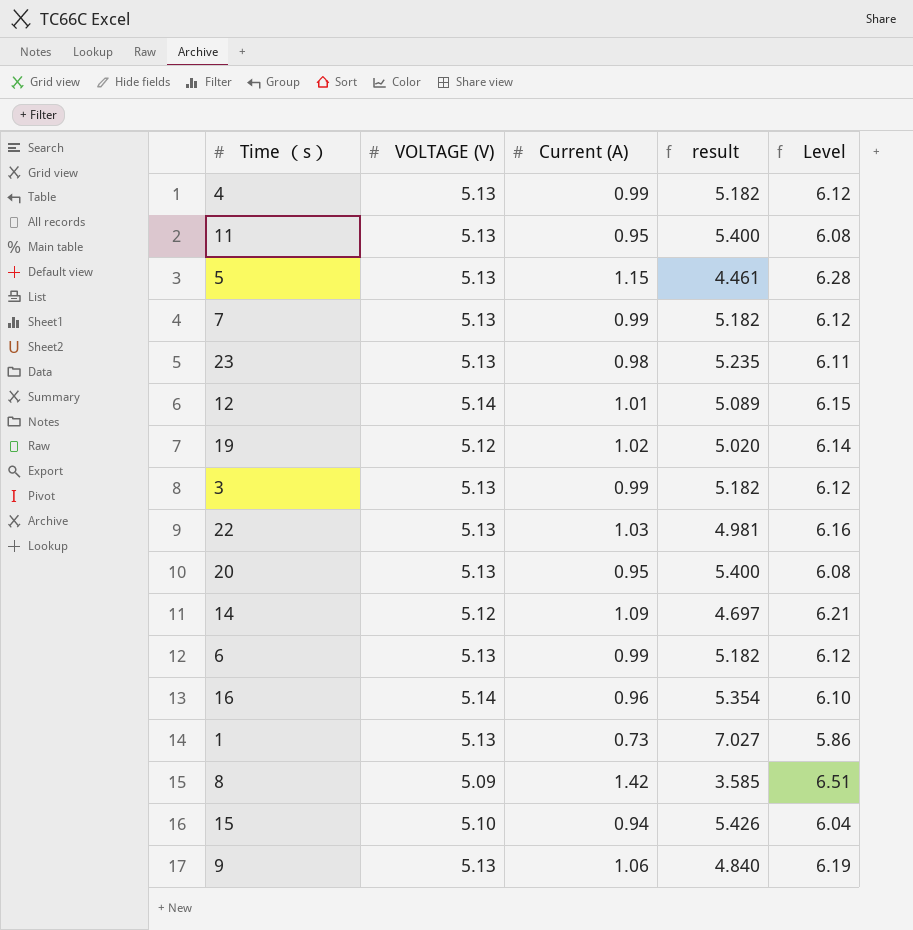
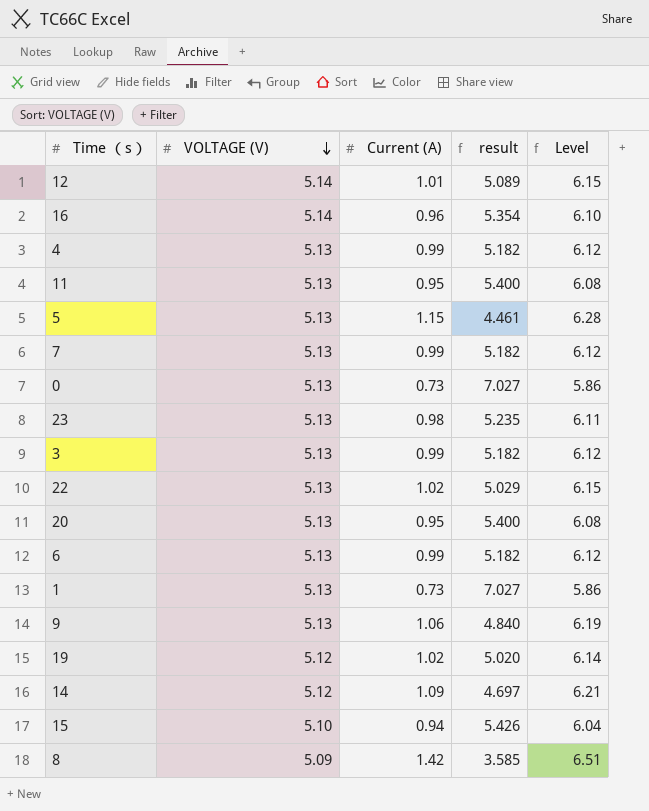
row order: none -> VOLTAGE (V) descending
row 0: none -> 5.13 | 0.73 | 7.027 | 5.86
22 | Current (A): 1.03 -> 1.02
22 | result: 4.981 -> 5.029
22 | Level: 6.16 -> 6.15

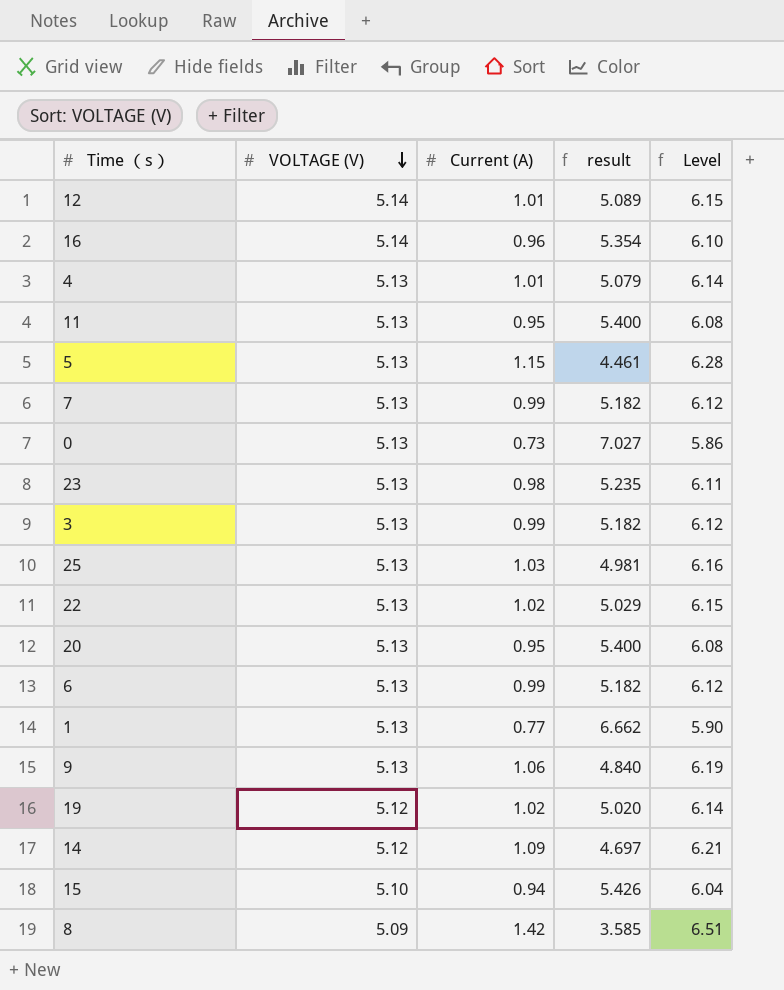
4 | Current (A): 0.99 -> 1.01
4 | result: 5.182 -> 5.079
4 | Level: 6.12 -> 6.14
row 25: none -> 5.13 | 1.03 | 4.981 | 6.16
1 | Current (A): 0.73 -> 0.77
1 | result: 7.027 -> 6.662
1 | Level: 5.86 -> 5.90

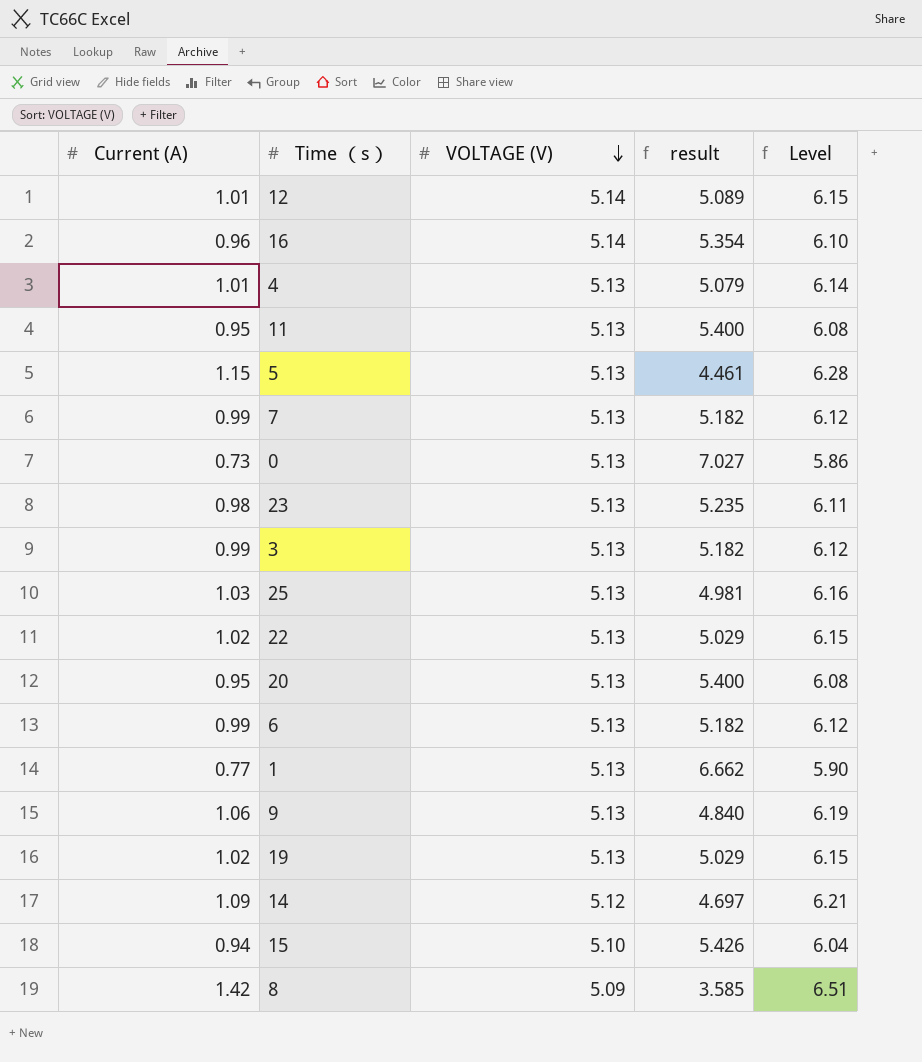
column Current (A) | position: 3 -> 1
19 | VOLTAGE (V): 5.12 -> 5.13
19 | result: 5.020 -> 5.029
19 | Level: 6.14 -> 6.15

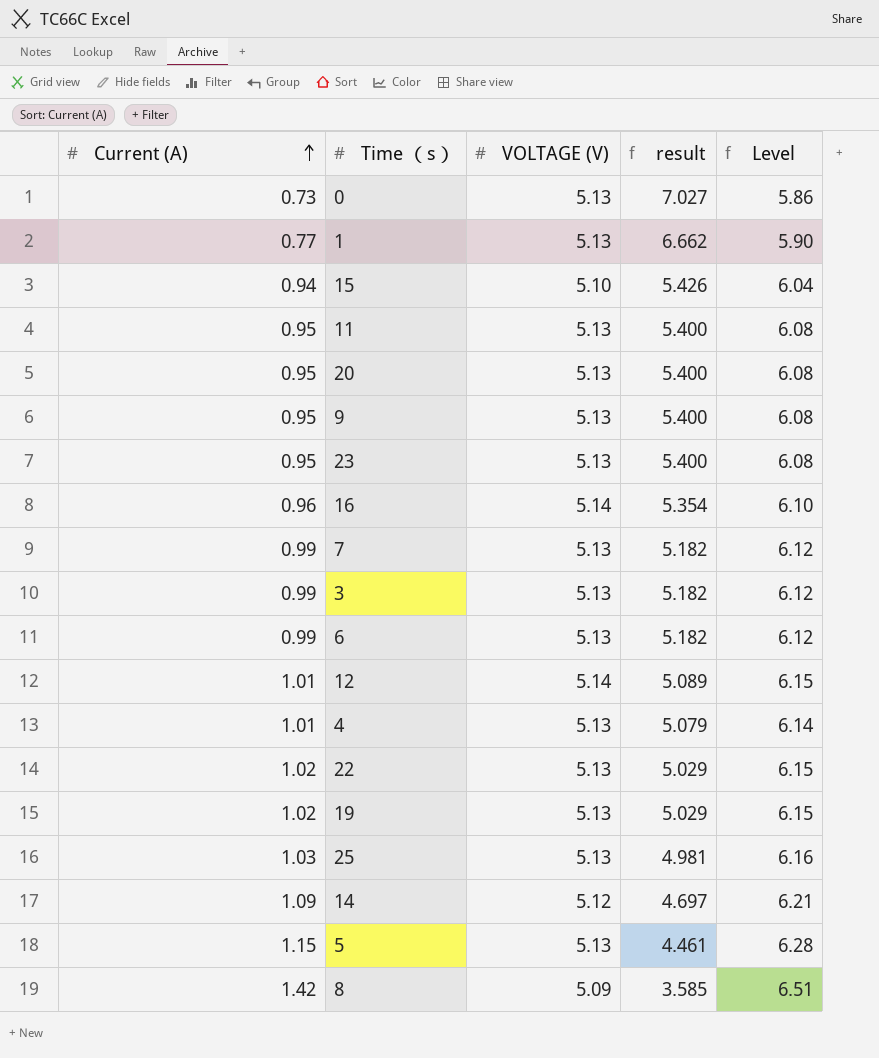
row order: VOLTAGE (V) descending -> Current (A) ascending
9 | Current (A): 1.06 -> 0.95
9 | result: 4.840 -> 5.400
9 | Level: 6.19 -> 6.08
23 | Current (A): 0.98 -> 0.95
23 | result: 5.235 -> 5.400
23 | Level: 6.11 -> 6.08

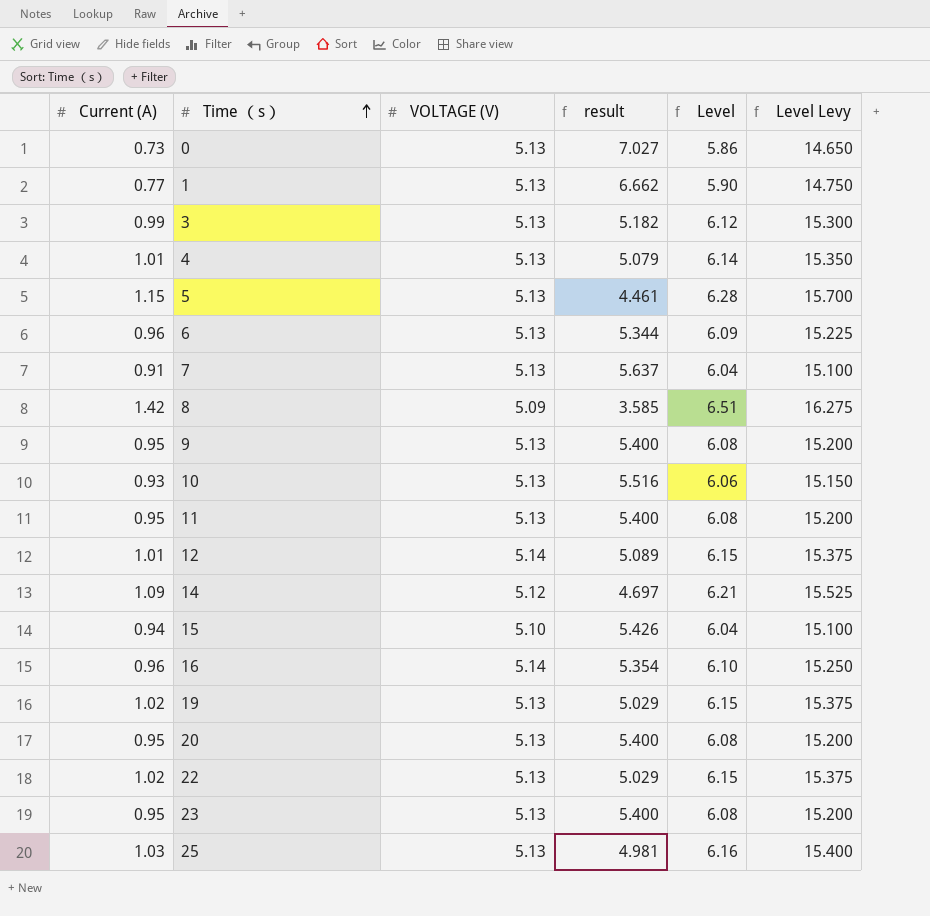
row order: Current (A) ascending -> Time （s） ascending
column Level Levy | formula: none -> [Level] * 2.5
6 | Current (A): 0.99 -> 0.96
6 | result: 5.182 -> 5.344
6 | Level: 6.12 -> 6.09
7 | Current (A): 0.99 -> 0.91
7 | result: 5.182 -> 5.637
7 | Level: 6.12 -> 6.04
row 10: none -> 0.93 | 5.13 | 5.516 | 6.06 | 15.150

